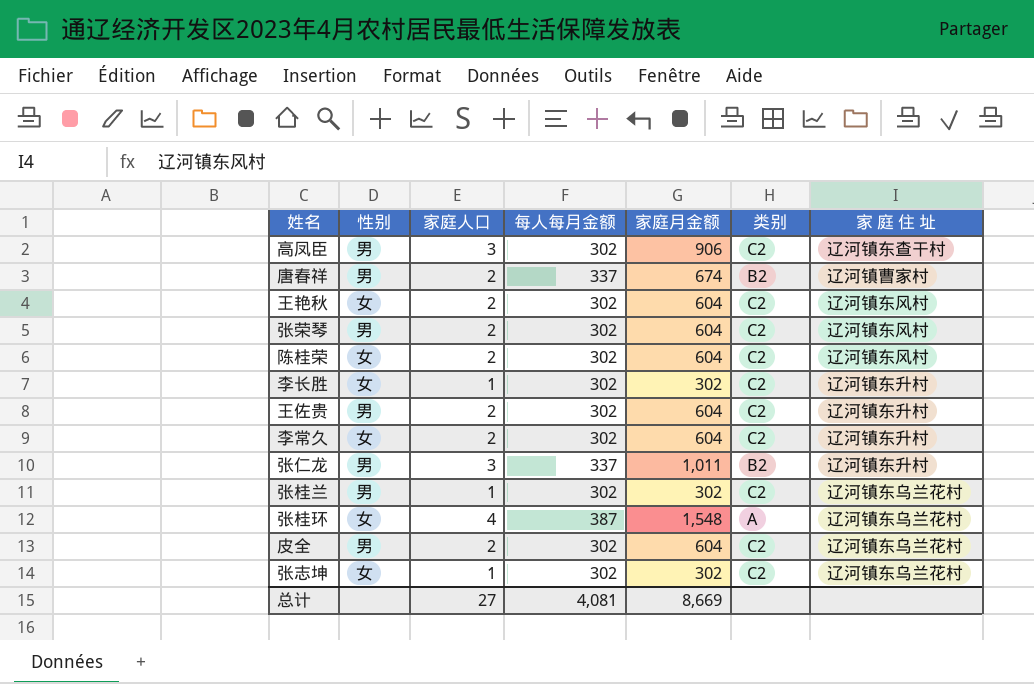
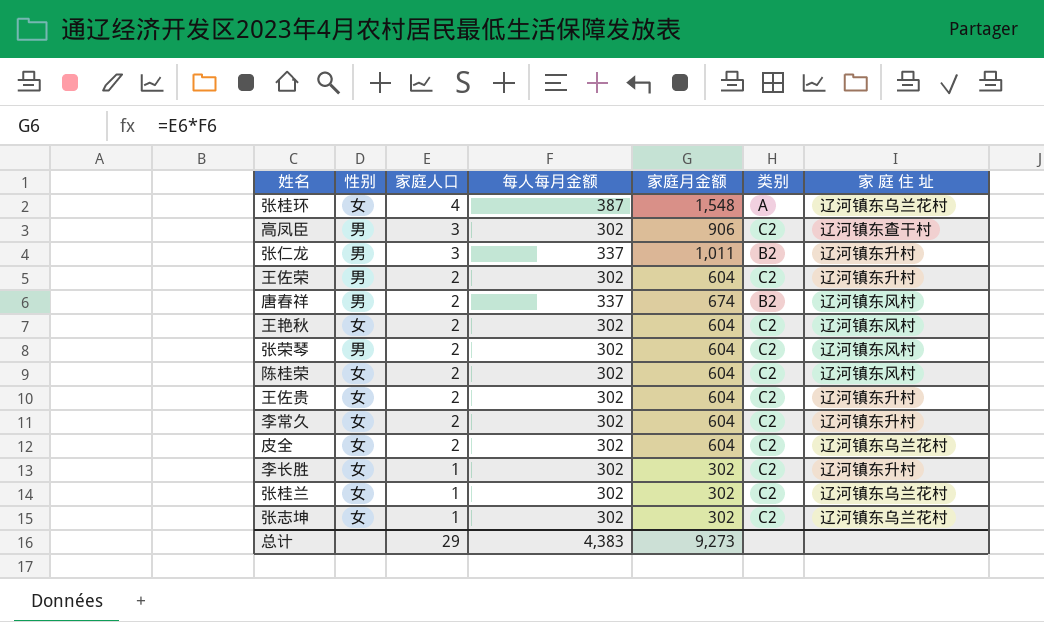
row order: none -> 家庭人口 descending
row 王佐荣: none -> 男 | 2 | 302 | 604 | C2 | 辽河镇东升村
唐春祥 | 家 庭 住 址: 辽河镇曹家村 -> 辽河镇东风村
王佐贵 | 性别: 男 -> 女
皮全 | 性别: 男 -> 女
张桂兰 | 性别: 男 -> 女
总计 | 家庭人口: 27 -> 29
总计 | 每人每月金额: 4,081 -> 4,383
总计 | 家庭月金额: 8,669 -> 9,273

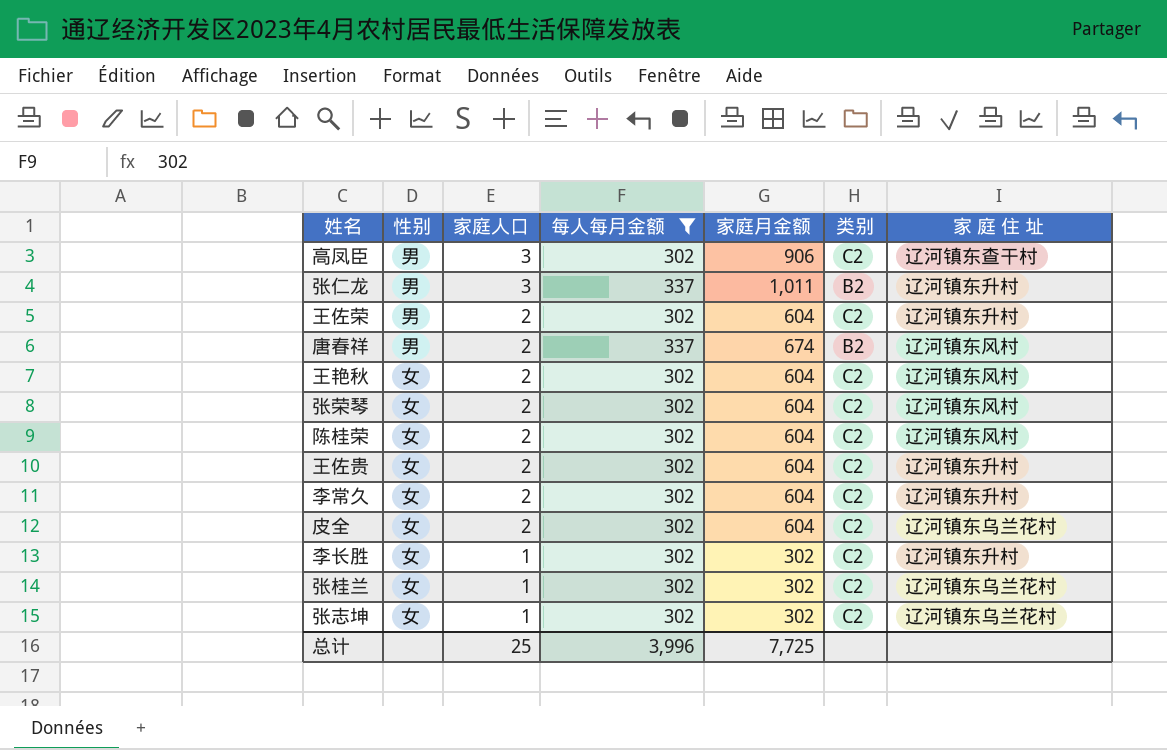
filter: none -> 每人每月金额 != 387
张荣琴 | 性别: 男 -> 女
总计 | 家庭人口: 29 -> 25
总计 | 每人每月金额: 4,383 -> 3,996
总计 | 家庭月金额: 9,273 -> 7,725

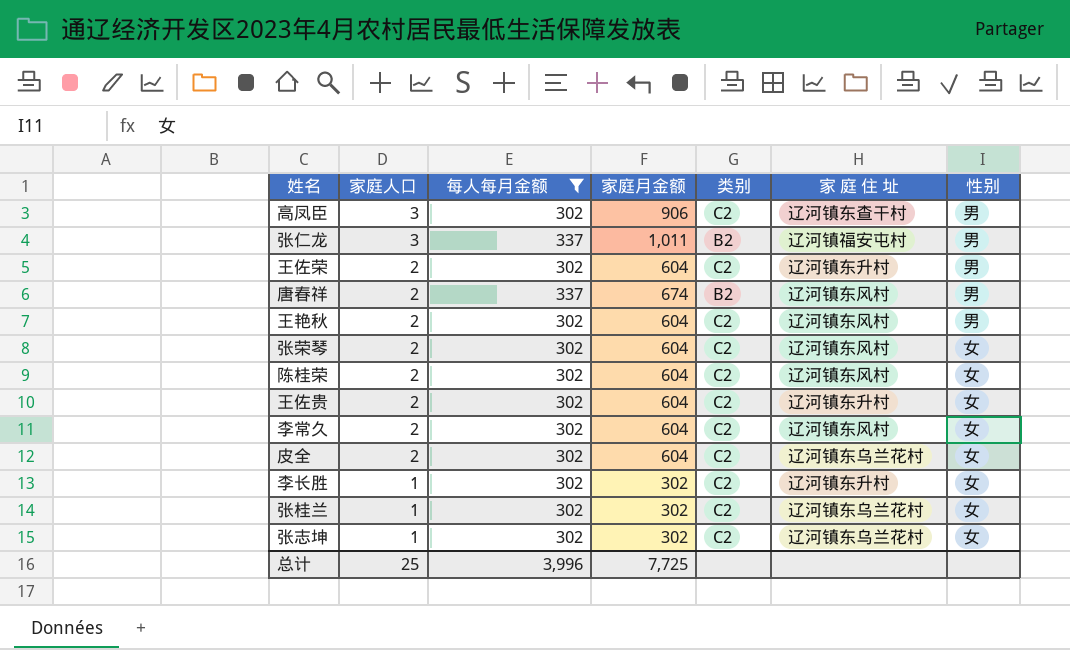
column 性别 | position: 2 -> 7
张仁龙 | 家 庭 住 址: 辽河镇东升村 -> 辽河镇福安屯村
王艳秋 | 性别: 女 -> 男
李常久 | 家 庭 住 址: 辽河镇东升村 -> 辽河镇东风村

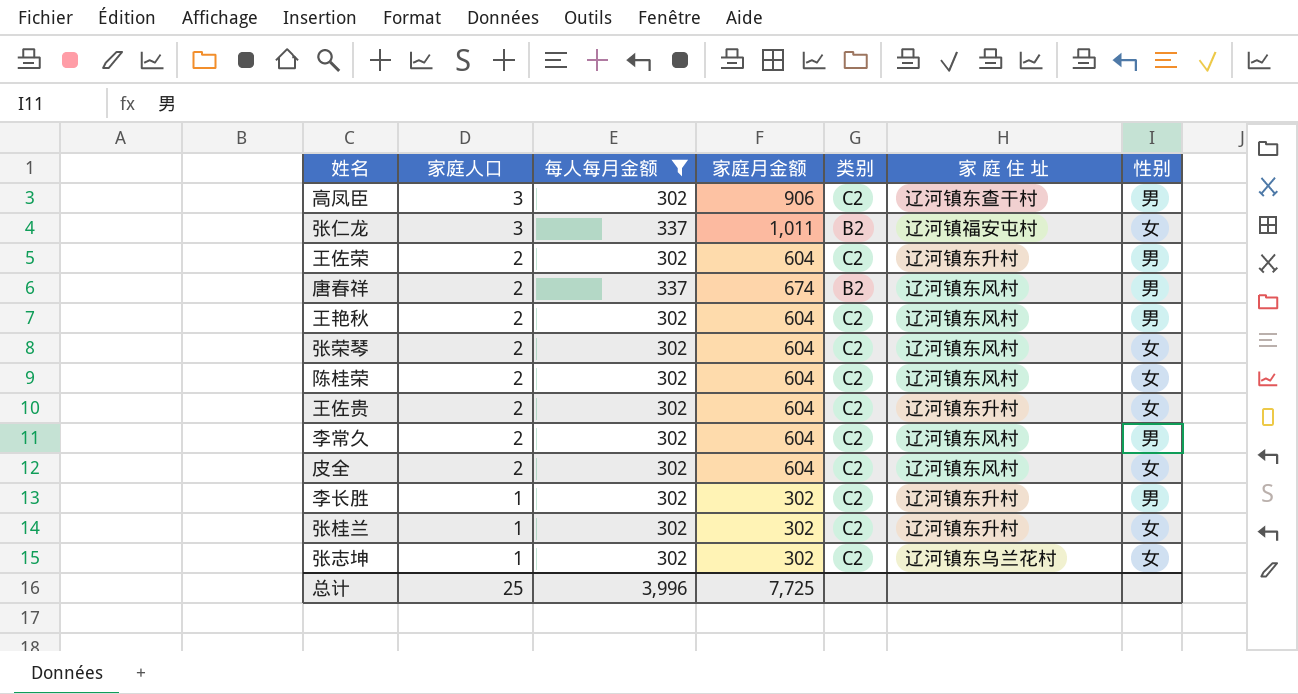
张仁龙 | 性别: 男 -> 女
李常久 | 性别: 女 -> 男
皮全 | 家 庭 住 址: 辽河镇东乌兰花村 -> 辽河镇东风村
李长胜 | 性别: 女 -> 男
张桂兰 | 家 庭 住 址: 辽河镇东乌兰花村 -> 辽河镇东升村

